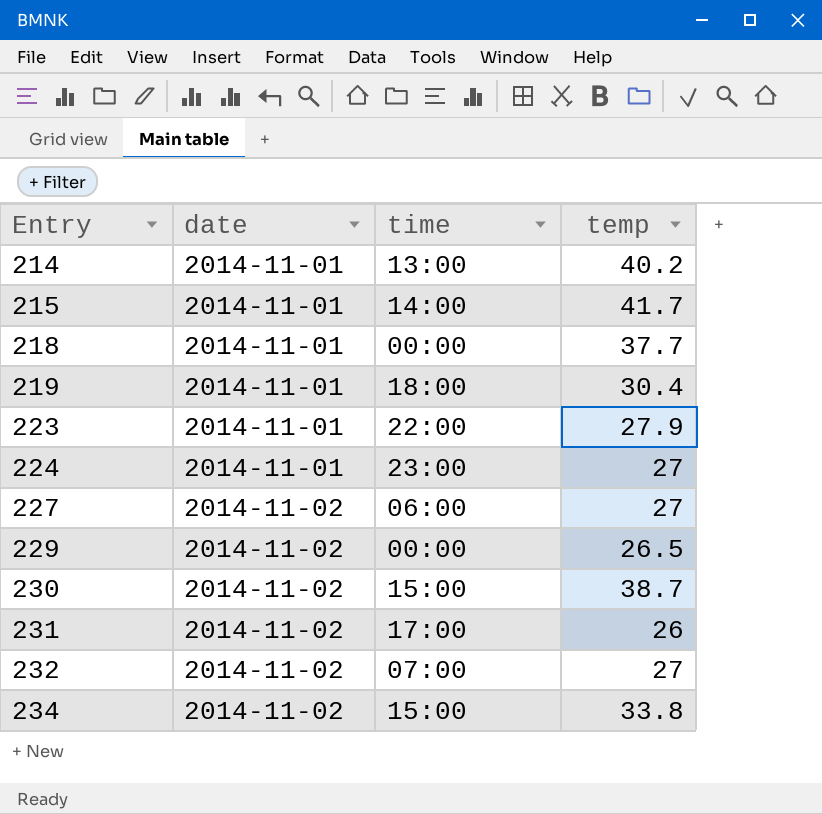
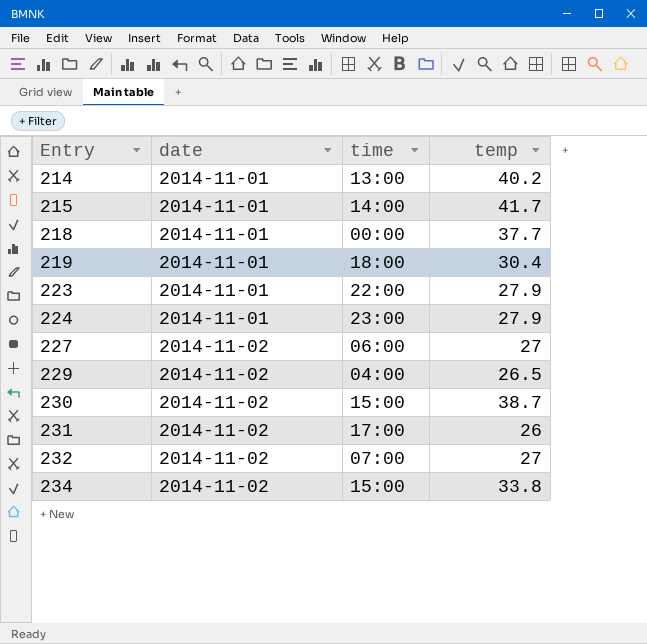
224 | temp: 27 -> 27.9
229 | time: 00:00 -> 04:00

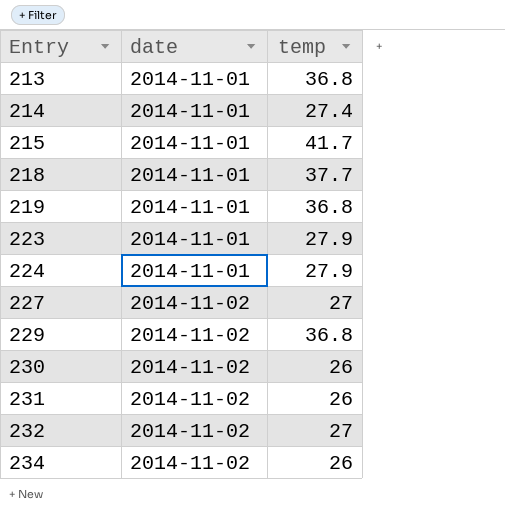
column time | position: 3 -> none
row 213: none -> 2014-11-01 | 36.8
214 | temp: 40.2 -> 27.4
219 | temp: 30.4 -> 36.8
229 | temp: 26.5 -> 36.8
230 | temp: 38.7 -> 26
234 | temp: 33.8 -> 26

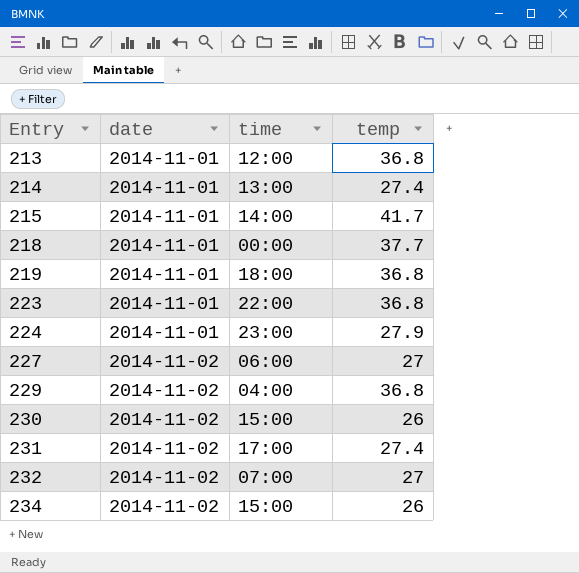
column time | position: none -> 3
223 | temp: 27.9 -> 36.8
231 | temp: 26 -> 27.4

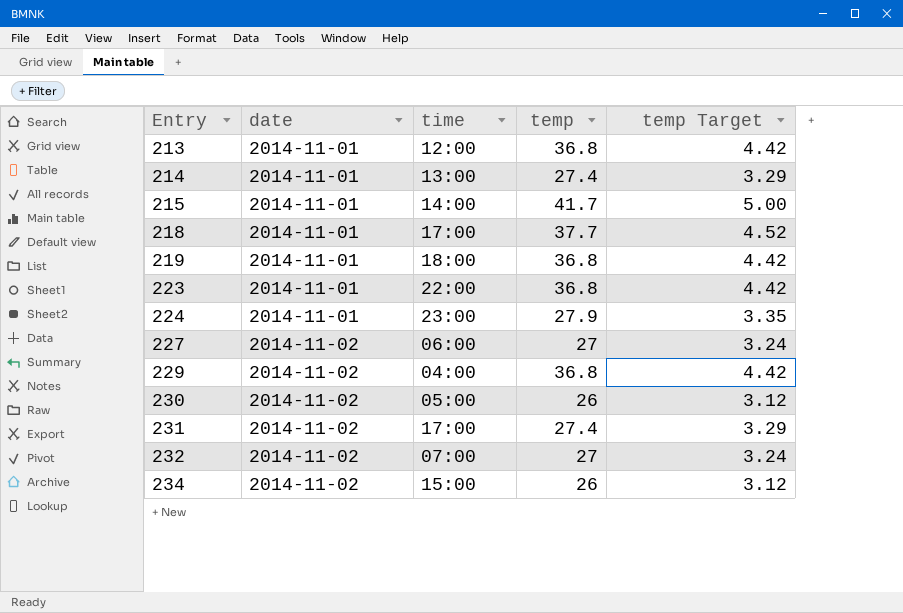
column temp Target | formula: none -> [temp] * 0.12
218 | time: 00:00 -> 17:00
230 | time: 15:00 -> 05:00

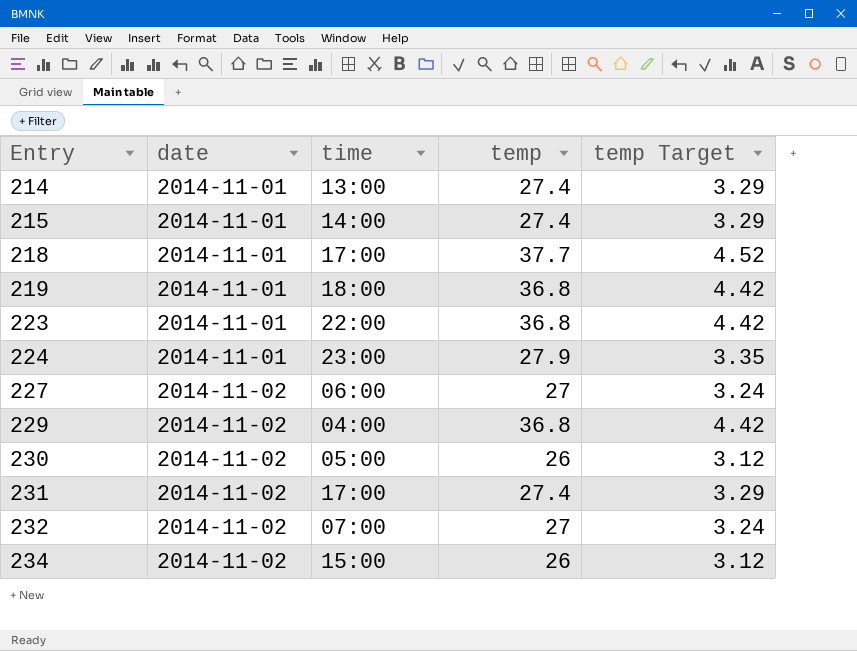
row 213: 2014-11-01 | 12:00 | 36.8 | 4.42 -> none
215 | temp: 41.7 -> 27.4
215 | temp Target: 5.00 -> 3.29

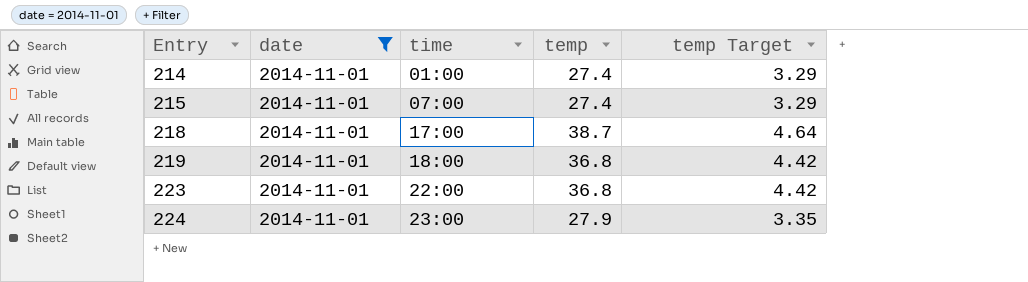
filter: none -> date = 2014-11-01
214 | time: 13:00 -> 01:00
215 | time: 14:00 -> 07:00
218 | temp: 37.7 -> 38.7
218 | temp Target: 4.52 -> 4.64

